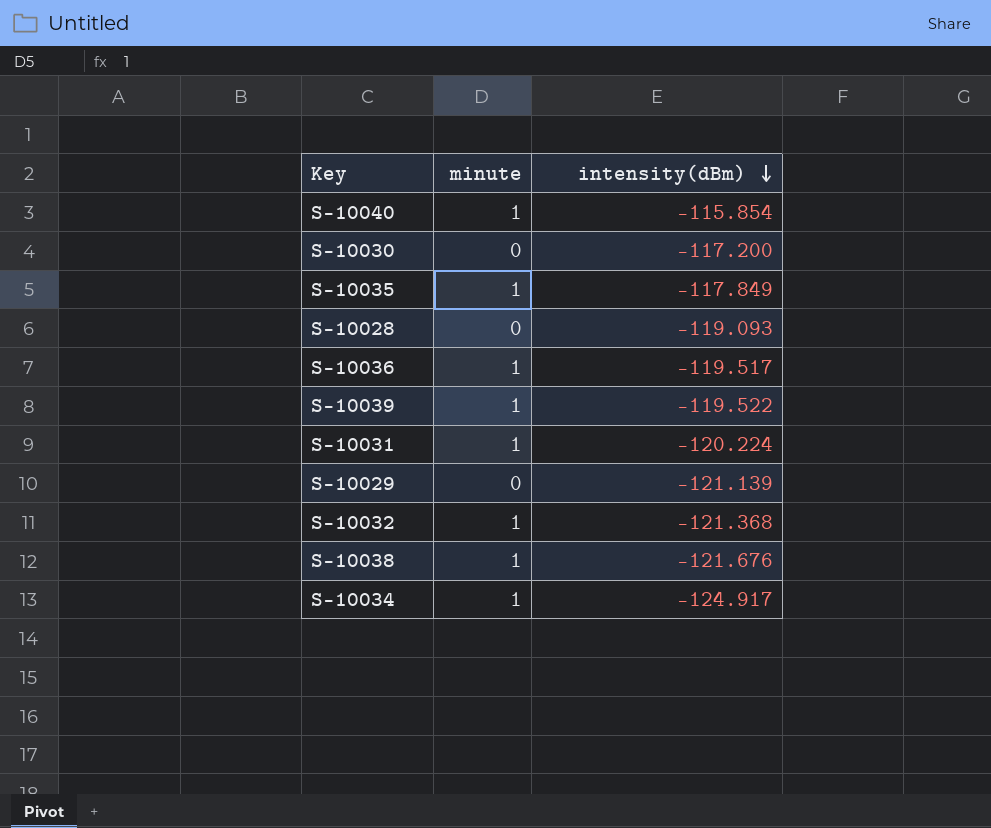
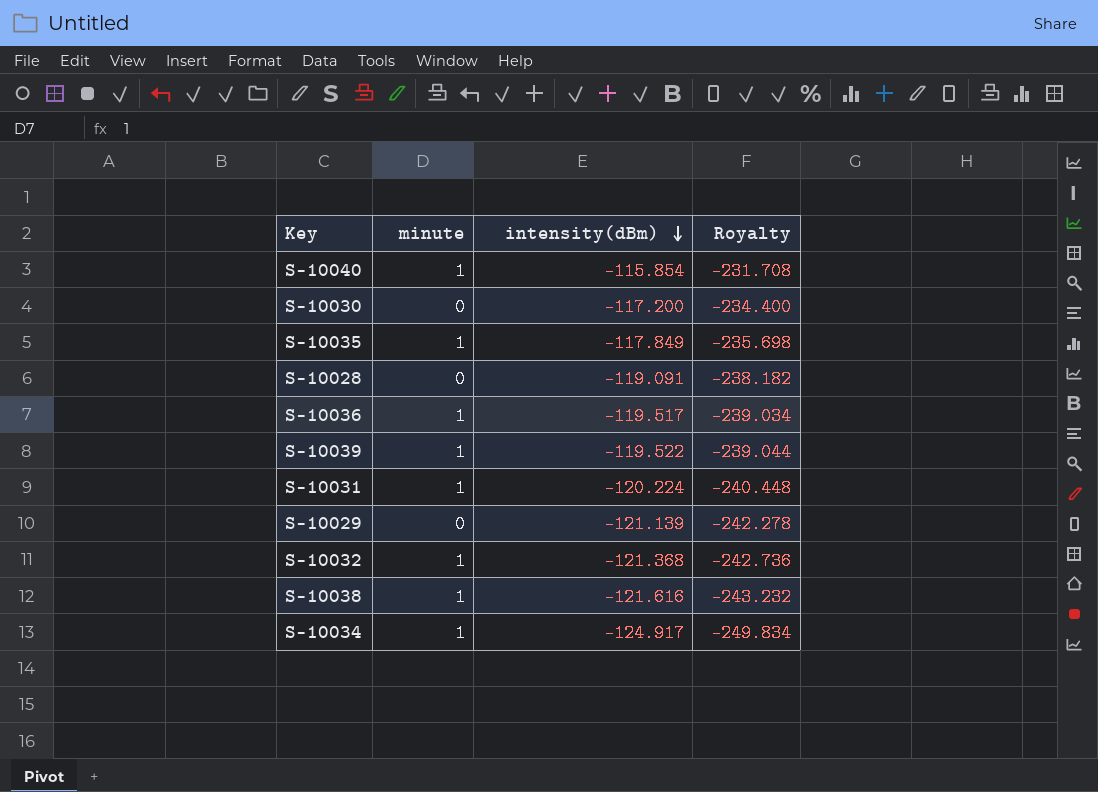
column Royalty | formula: none -> [intensity(dBm)] * 2
S-10028 | intensity(dBm): -119.093 -> -119.091
S-10038 | intensity(dBm): -121.676 -> -121.616

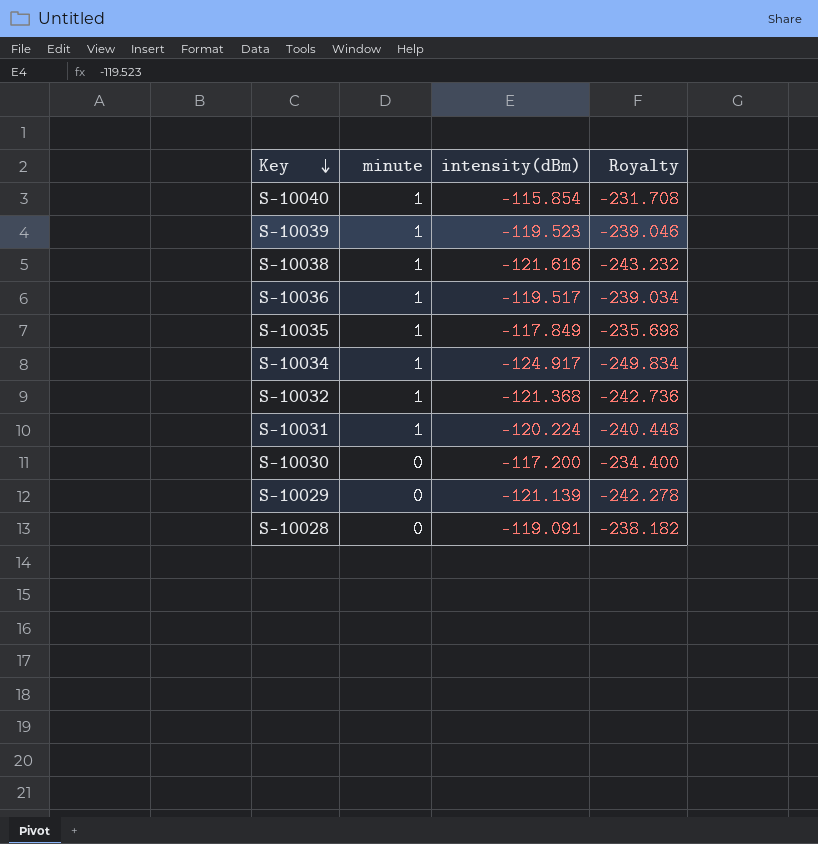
row order: intensity(dBm) descending -> Key descending
S-10039 | intensity(dBm): -119.522 -> -119.523
S-10039 | Royalty: -239.044 -> -239.046

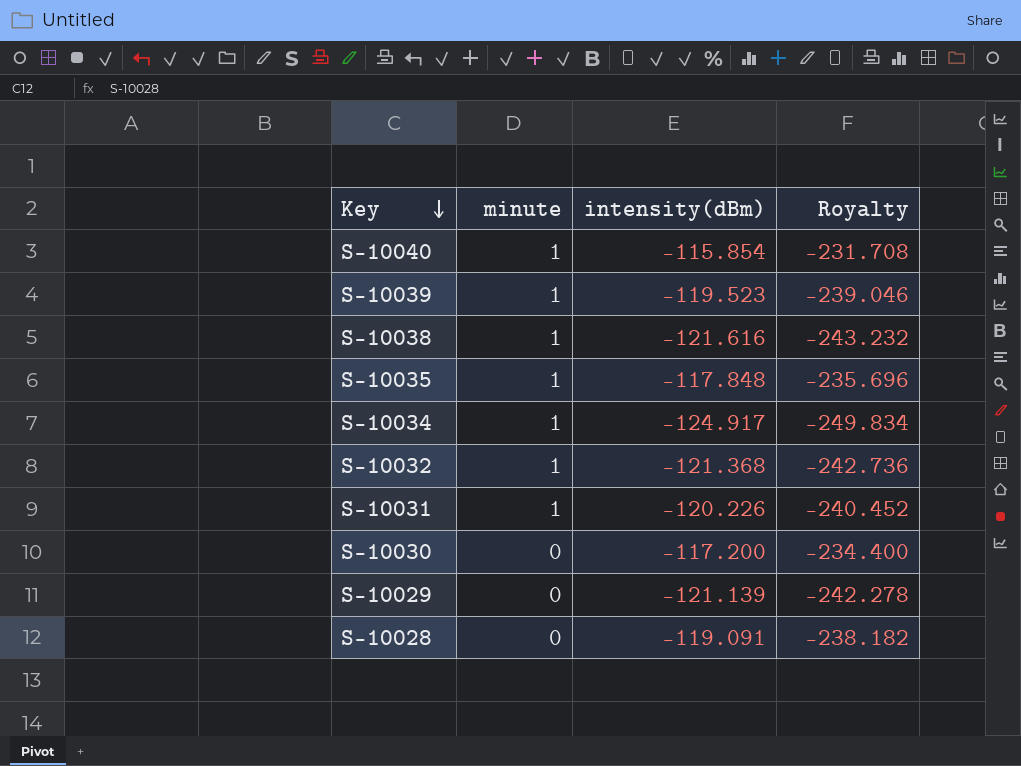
row S-10036: 1 | -119.517 | -239.034 -> none
S-10035 | intensity(dBm): -117.849 -> -117.848
S-10035 | Royalty: -235.698 -> -235.696
S-10031 | intensity(dBm): -120.224 -> -120.226
S-10031 | Royalty: -240.448 -> -240.452

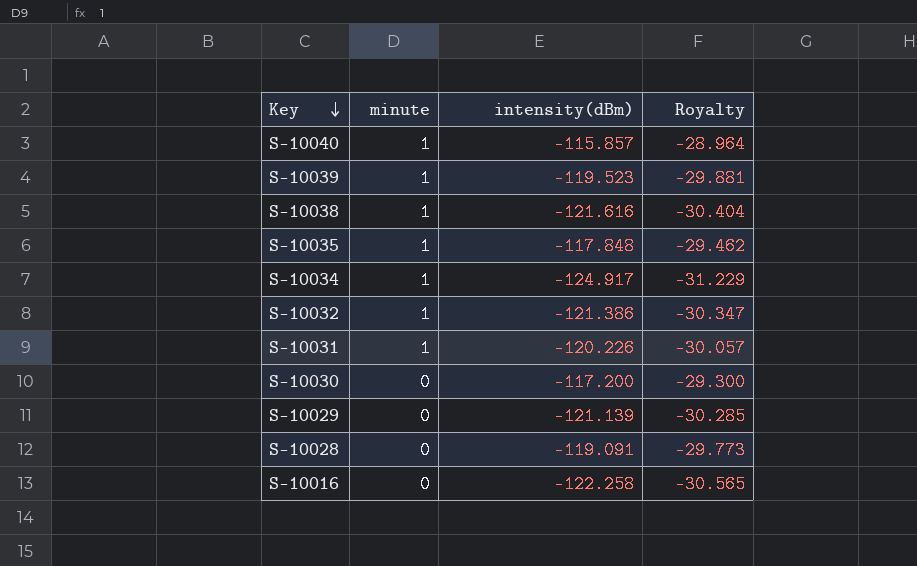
column Royalty | formula: [intensity(dBm)] * 2 -> [intensity(dBm)] * 0.25
S-10040 | intensity(dBm): -115.854 -> -115.857
S-10032 | intensity(dBm): -121.368 -> -121.386
row S-10016: none -> 0 | -122.258 | -30.565

